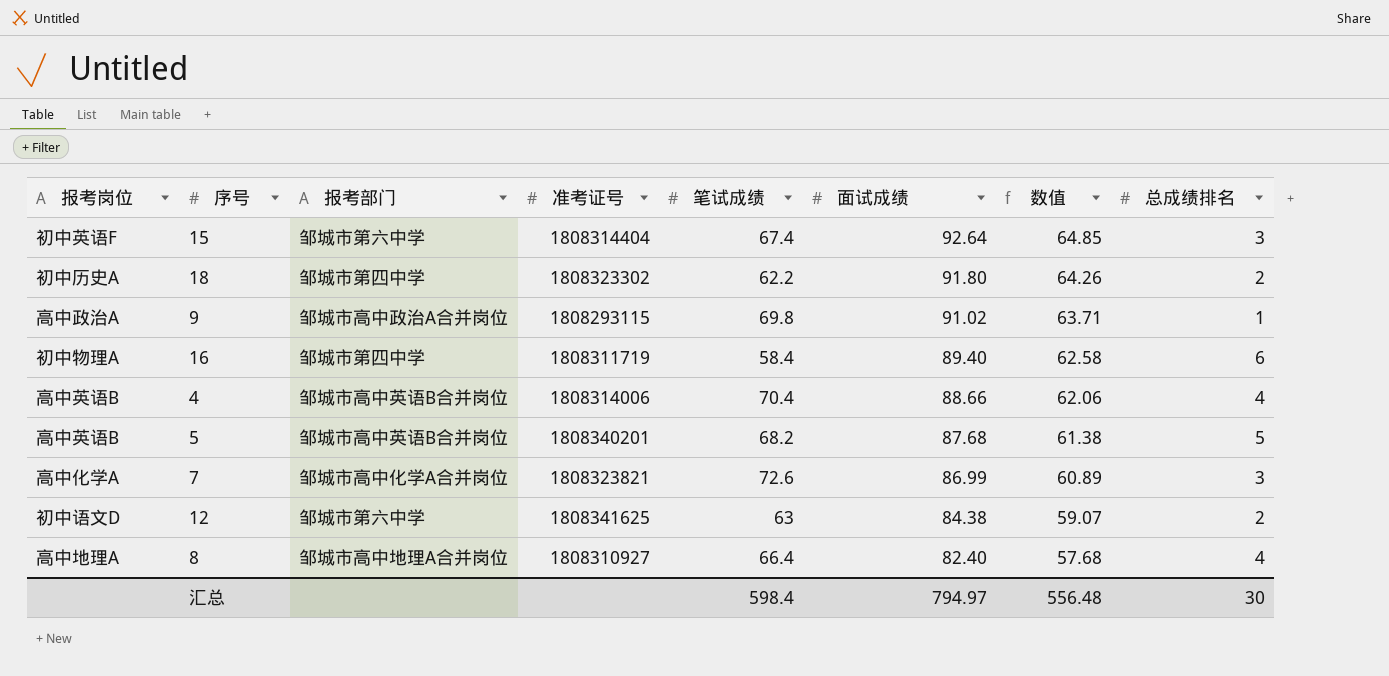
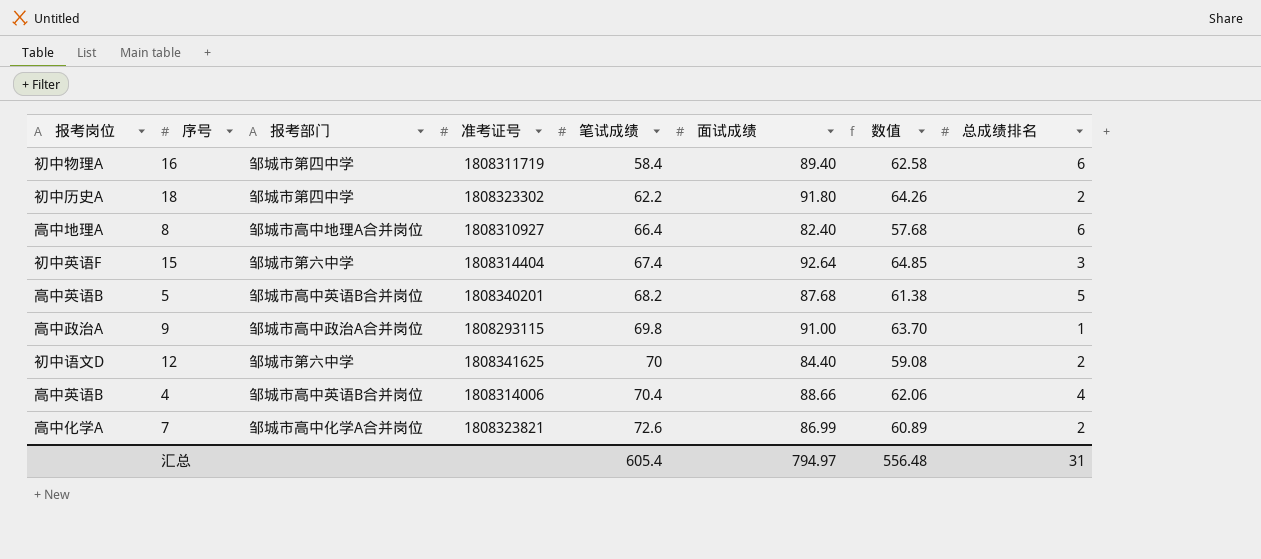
row order: 面试成绩 descending -> 笔试成绩 ascending
8 | 总成绩排名: 4 -> 6
9 | 面试成绩: 91.02 -> 91.00
9 | 数值: 63.71 -> 63.70
12 | 笔试成绩: 63 -> 70
12 | 面试成绩: 84.38 -> 84.40
12 | 数值: 59.07 -> 59.08
7 | 总成绩排名: 3 -> 2
汇总 | 笔试成绩: 598.4 -> 605.4
汇总 | 总成绩排名: 30 -> 31

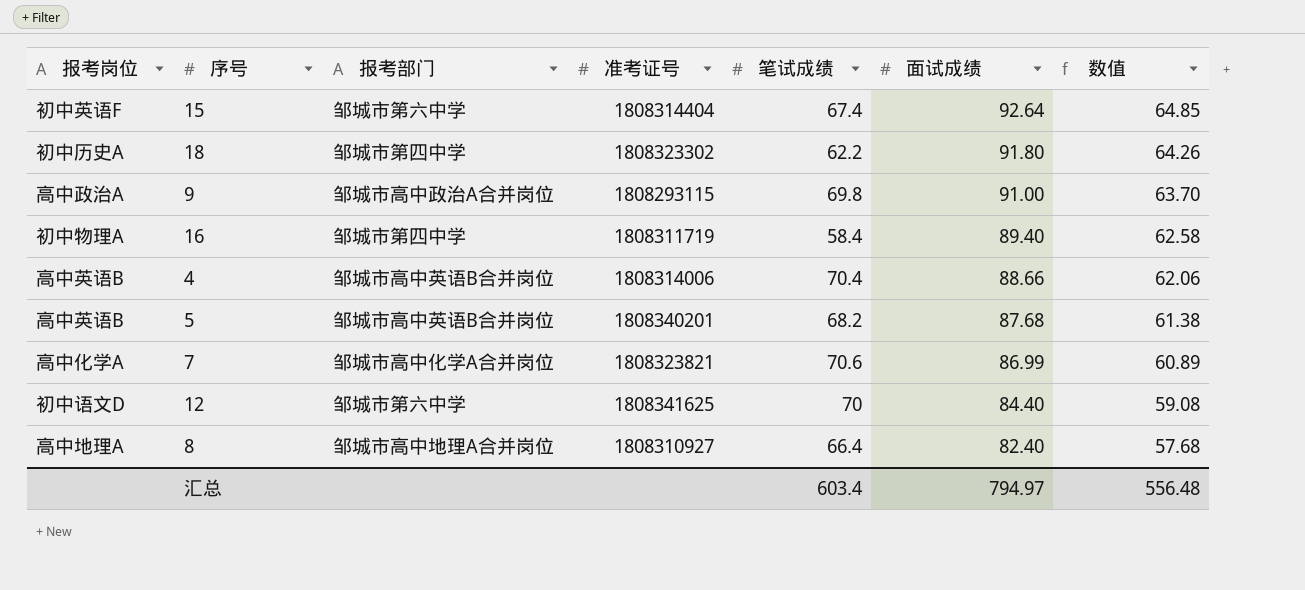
row order: 笔试成绩 ascending -> 面试成绩 descending
column 总成绩排名 | position: 8 -> none
7 | 笔试成绩: 72.6 -> 70.6
汇总 | 笔试成绩: 605.4 -> 603.4

